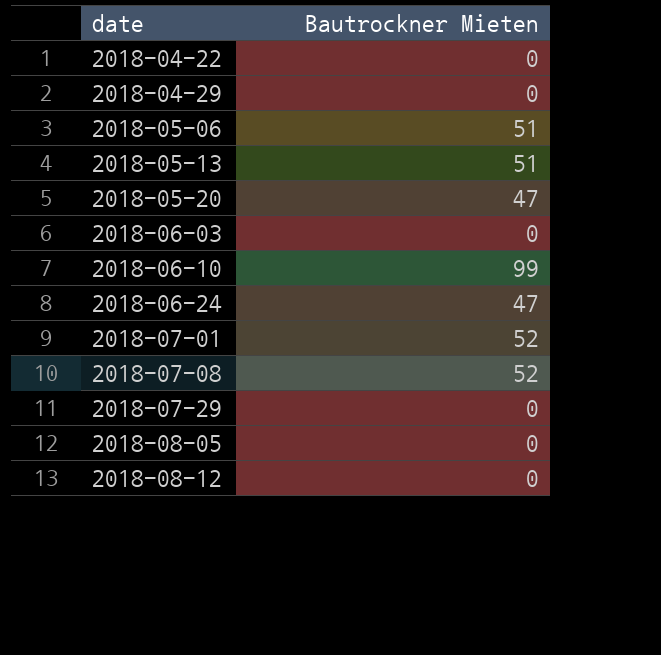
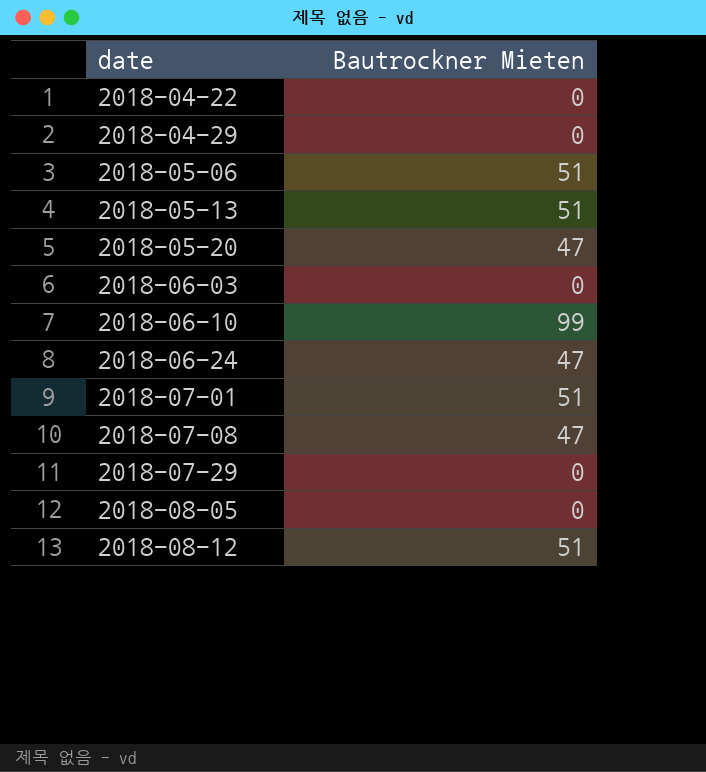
2018-07-01 | Bautrockner Mieten: 52 -> 51
2018-07-08 | Bautrockner Mieten: 52 -> 47
2018-08-12 | Bautrockner Mieten: 0 -> 51

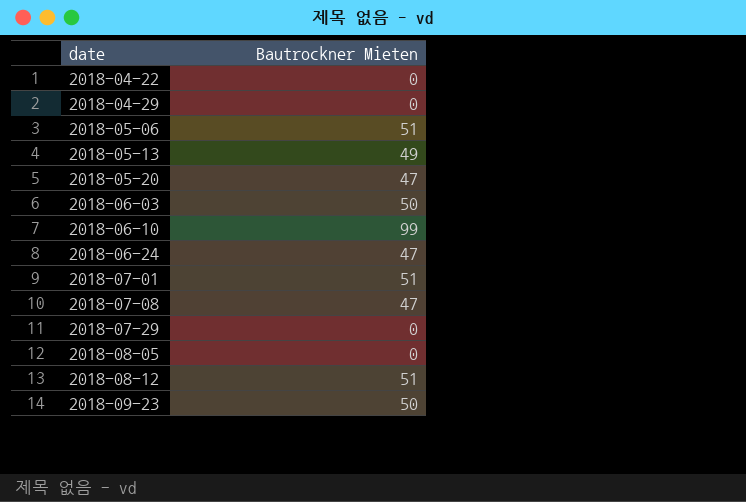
2018-05-13 | Bautrockner Mieten: 51 -> 49
2018-06-03 | Bautrockner Mieten: 0 -> 50
row 2018-09-23: none -> 50

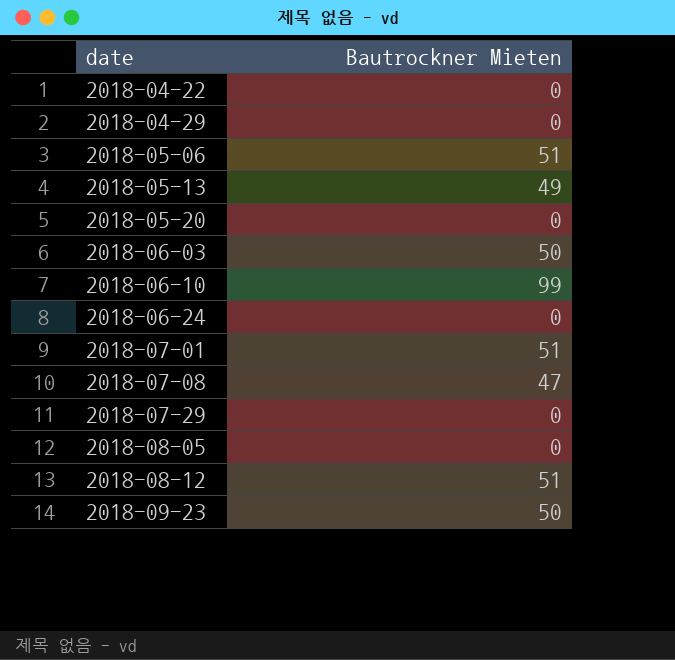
2018-05-20 | Bautrockner Mieten: 47 -> 0
2018-06-24 | Bautrockner Mieten: 47 -> 0

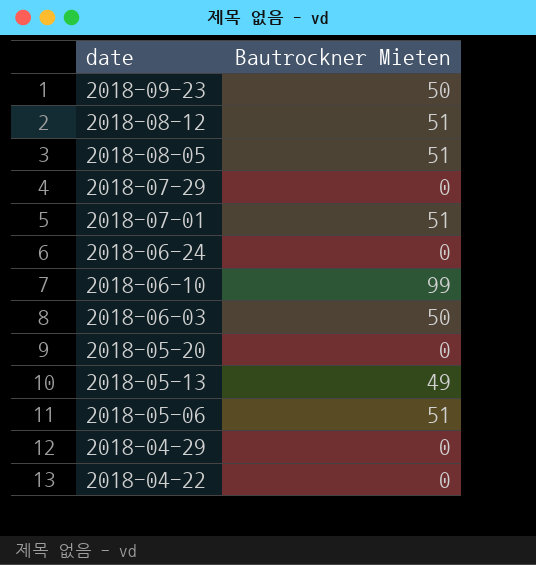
row order: date ascending -> date descending
row 2018-07-08: 47 -> none
2018-08-05 | Bautrockner Mieten: 0 -> 51

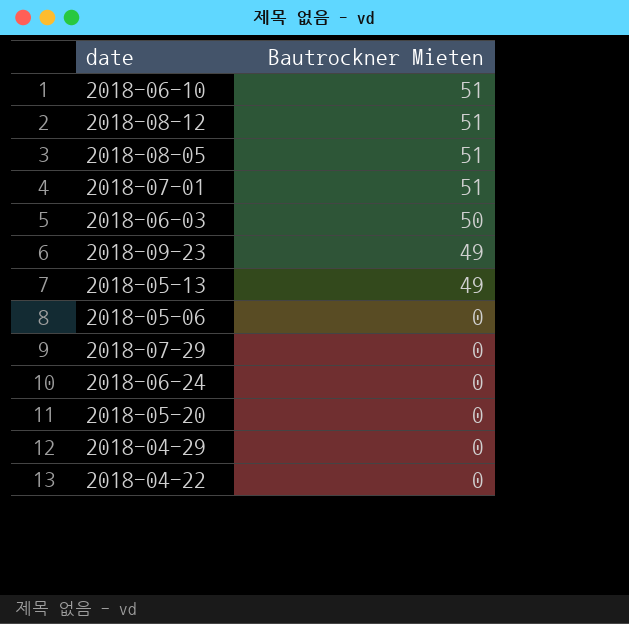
row order: date descending -> Bautrockner Mieten descending
2018-06-10 | Bautrockner Mieten: 99 -> 51
2018-09-23 | Bautrockner Mieten: 50 -> 49
2018-05-06 | Bautrockner Mieten: 51 -> 0

